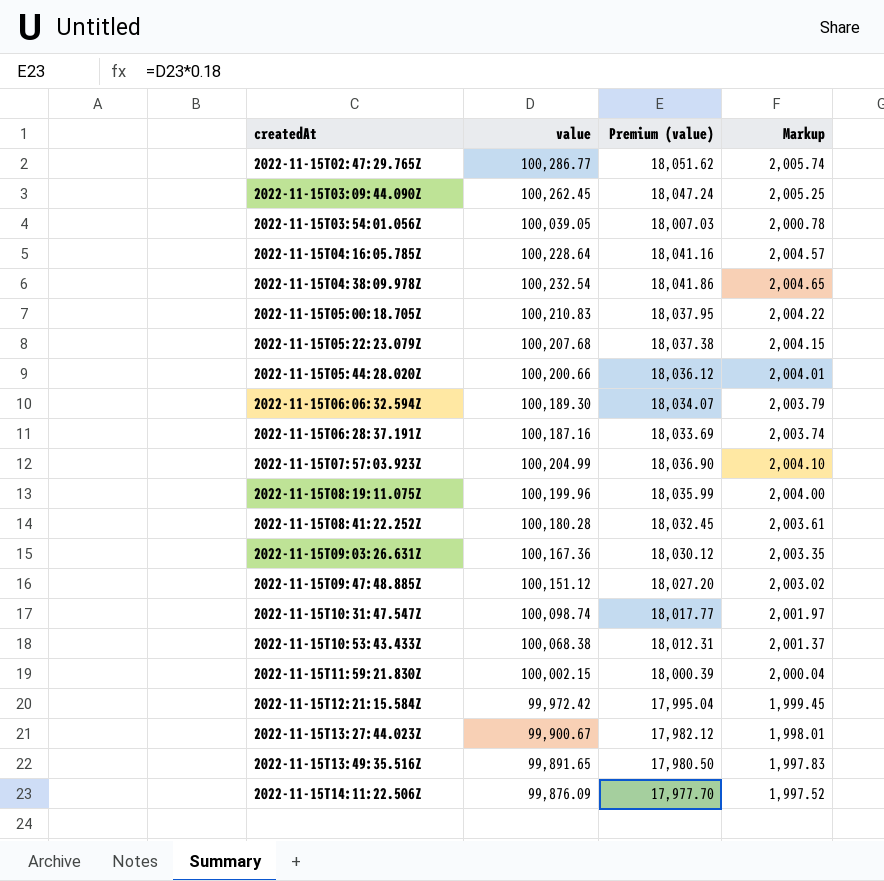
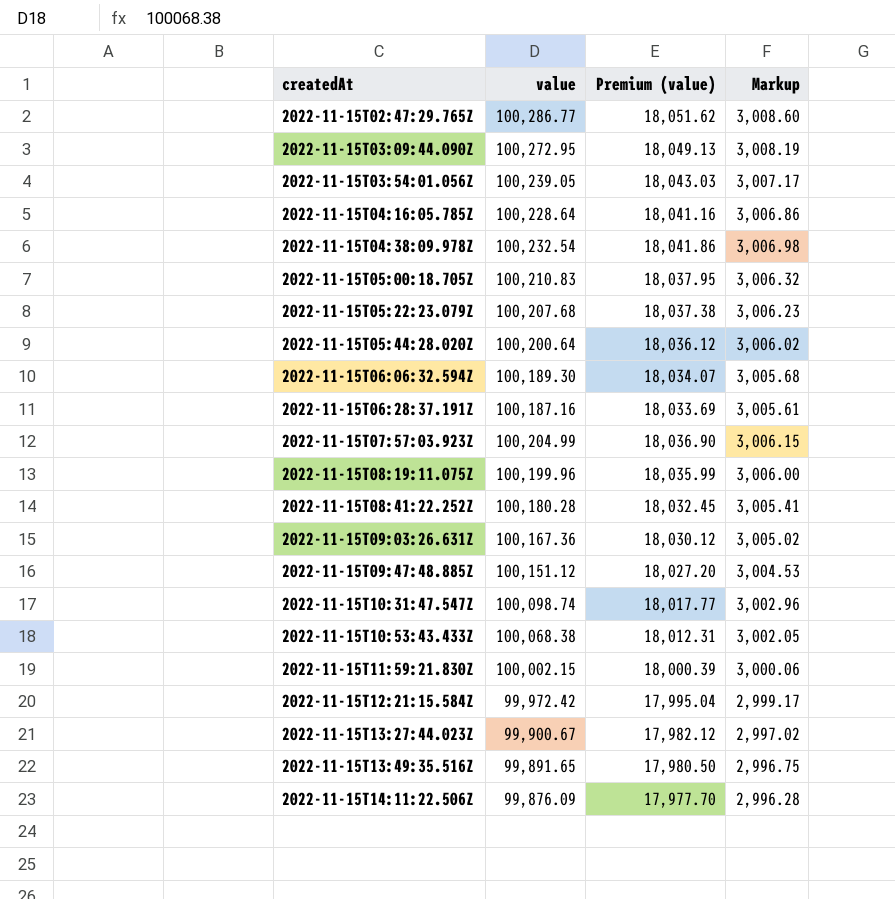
column Markup | formula: [value] * 0.02 -> [value] * 0.03
2022-11-15T03:09:44.090Z | value: 100,262.45 -> 100,272.95
2022-11-15T03:09:44.090Z | Premium (value): 18,047.24 -> 18,049.13
2022-11-15T03:54:01.056Z | value: 100,039.05 -> 100,239.05
2022-11-15T03:54:01.056Z | Premium (value): 18,007.03 -> 18,043.03
2022-11-15T05:44:28.020Z | value: 100,200.66 -> 100,200.64

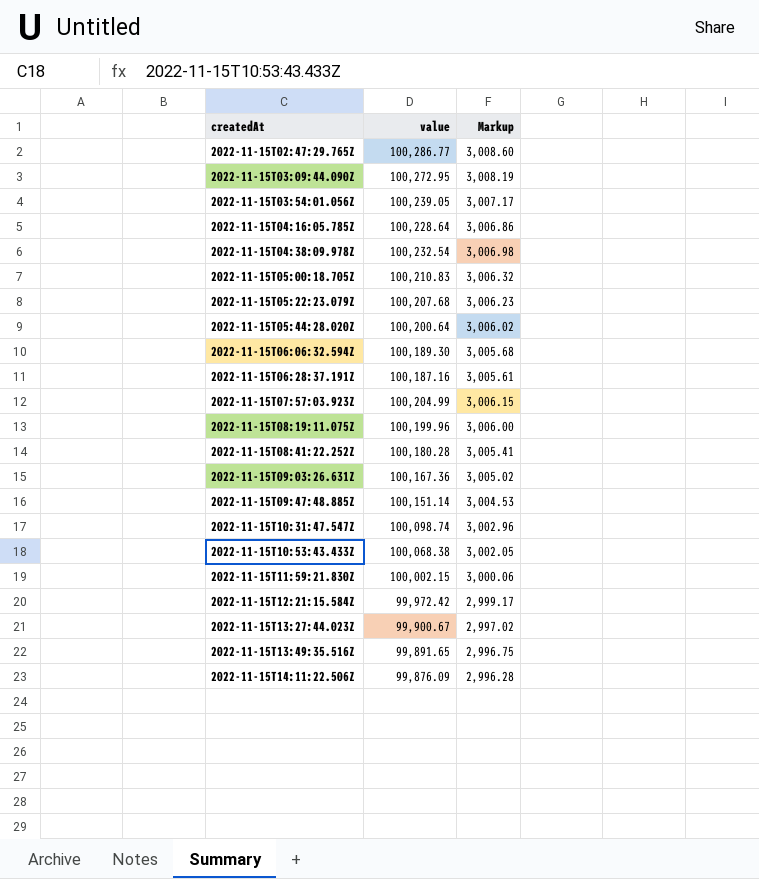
column Premium (value) | formula: [value] * 0.18 -> none
2022-11-15T09:47:48.885Z | value: 100,151.12 -> 100,151.14

